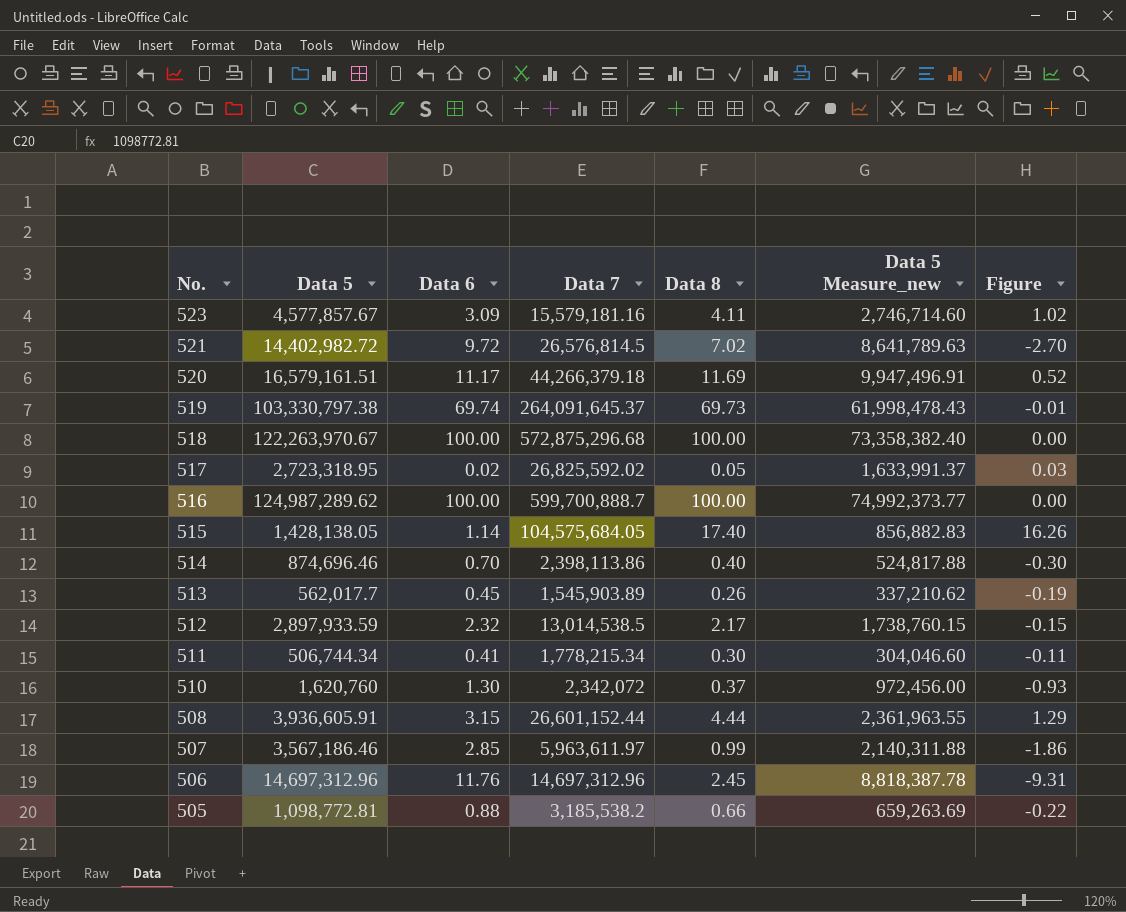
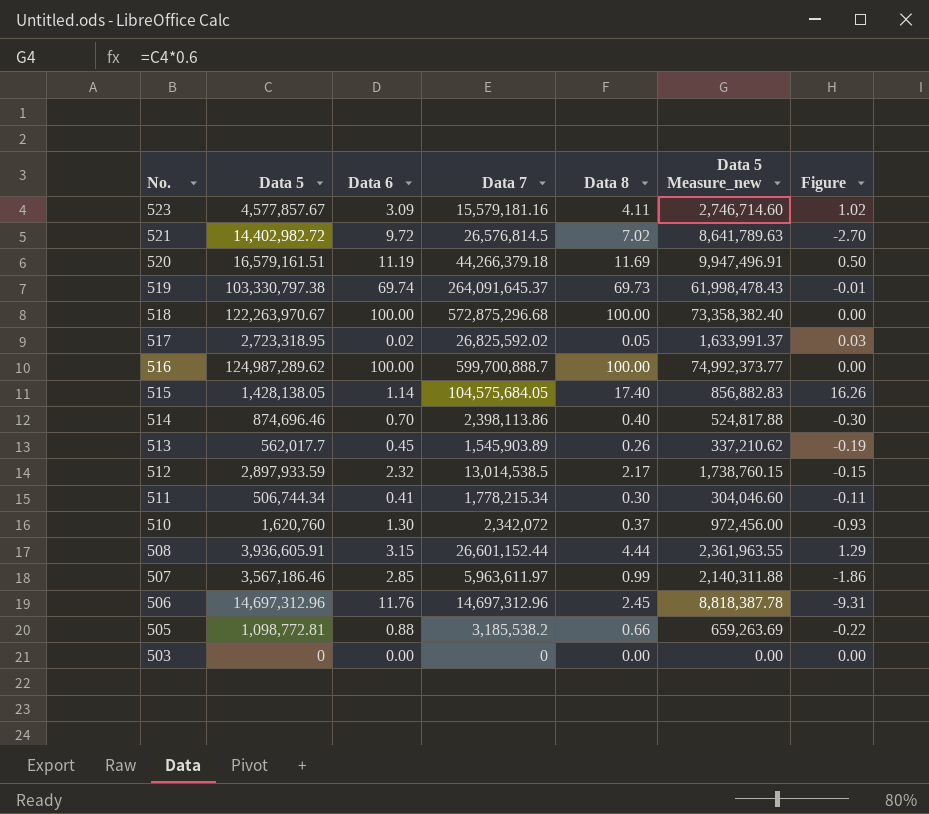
520 | Data 6: 11.17 -> 11.19
520 | Figure: 0.52 -> 0.50
row 503: none -> 0 | 0.00 | 0 | 0.00 | 0.00 | 0.00

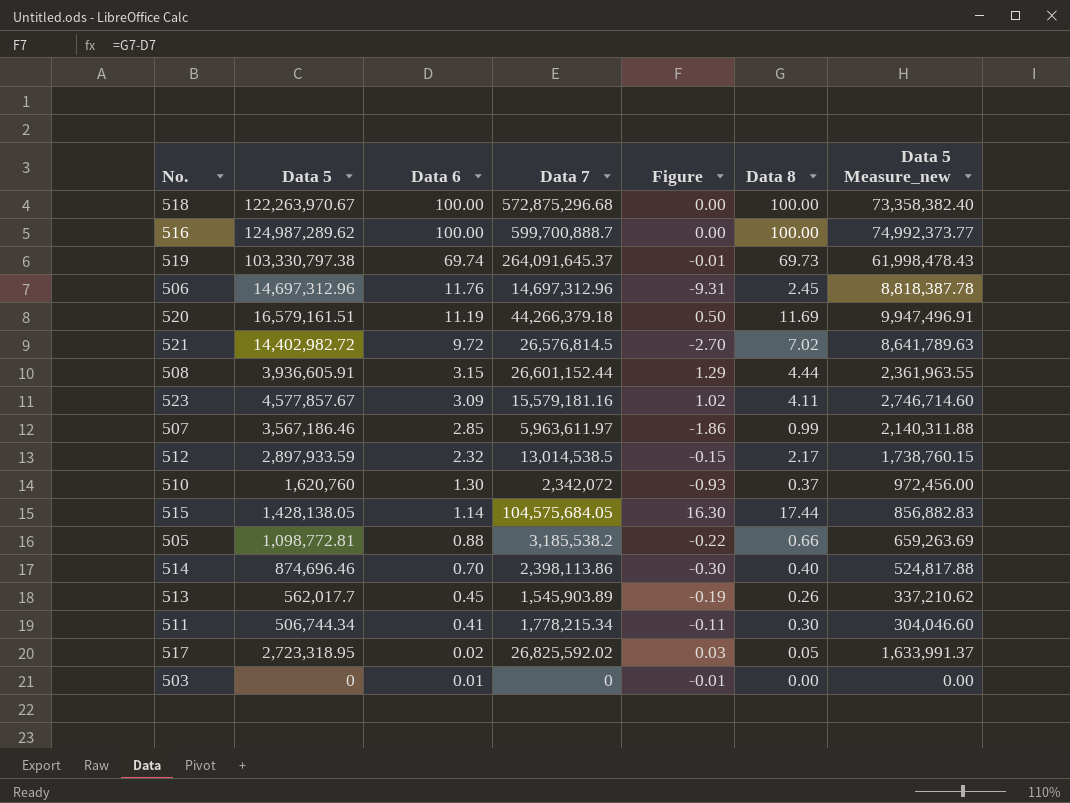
row order: No. descending -> Data 6 descending
column Figure | position: 7 -> 5
515 | Figure: 16.26 -> 16.30
515 | Data 8: 17.40 -> 17.44
503 | Data 6: 0.00 -> 0.01
503 | Figure: 0.00 -> -0.01

